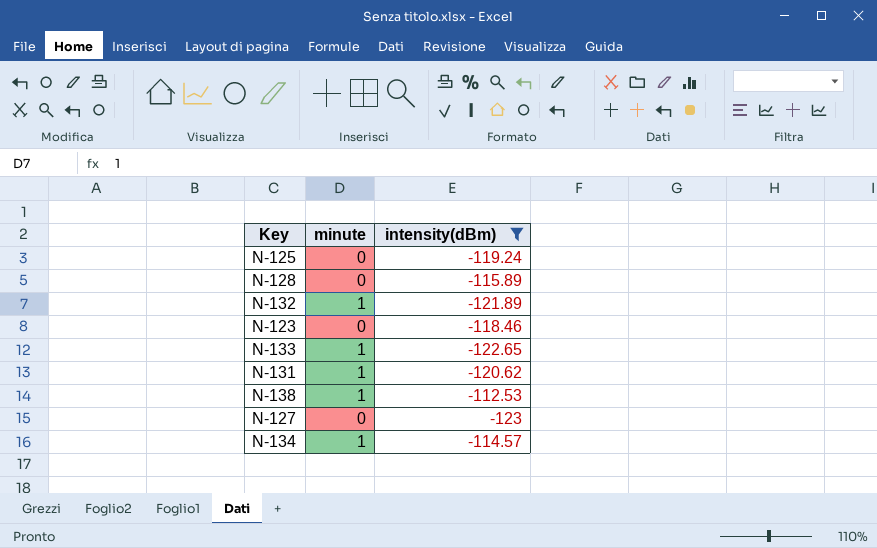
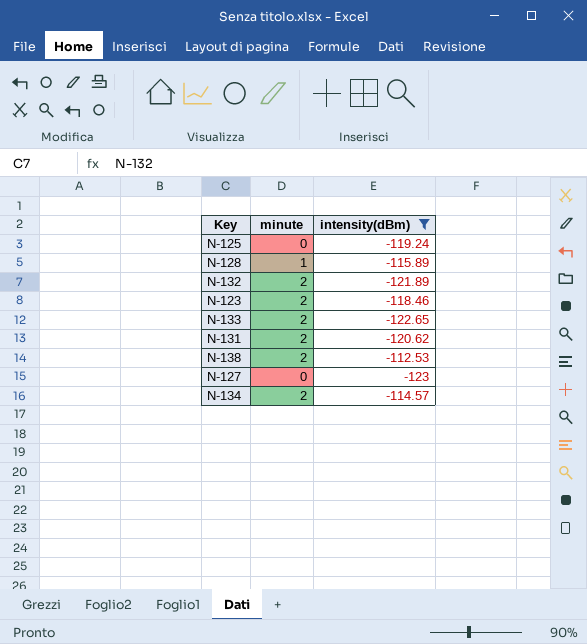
N-128 | minute: 0 -> 1
N-132 | minute: 1 -> 2
N-123 | minute: 0 -> 2
N-133 | minute: 1 -> 2
N-131 | minute: 1 -> 2
N-138 | minute: 1 -> 2
N-134 | minute: 1 -> 2

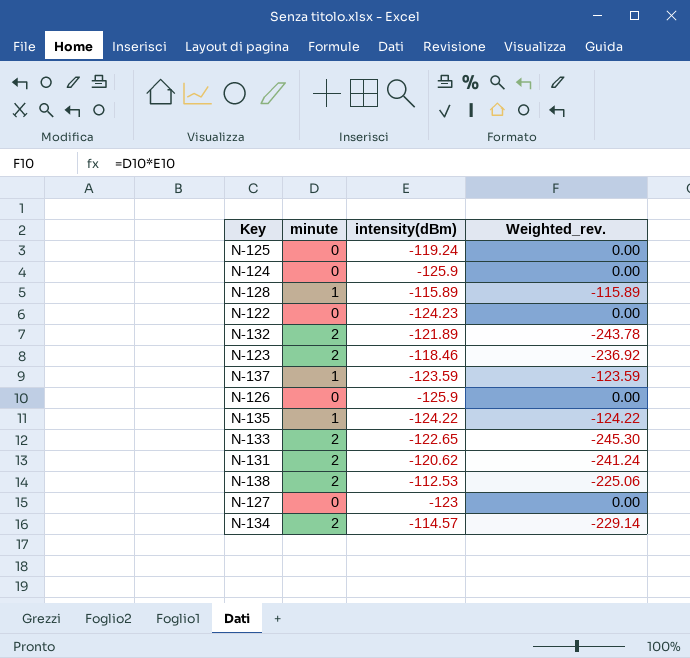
filter: intensity(dBm) >= -123 -> none
column Weighted_rev. | formula: none -> [minute] * [intensity(dBm)]

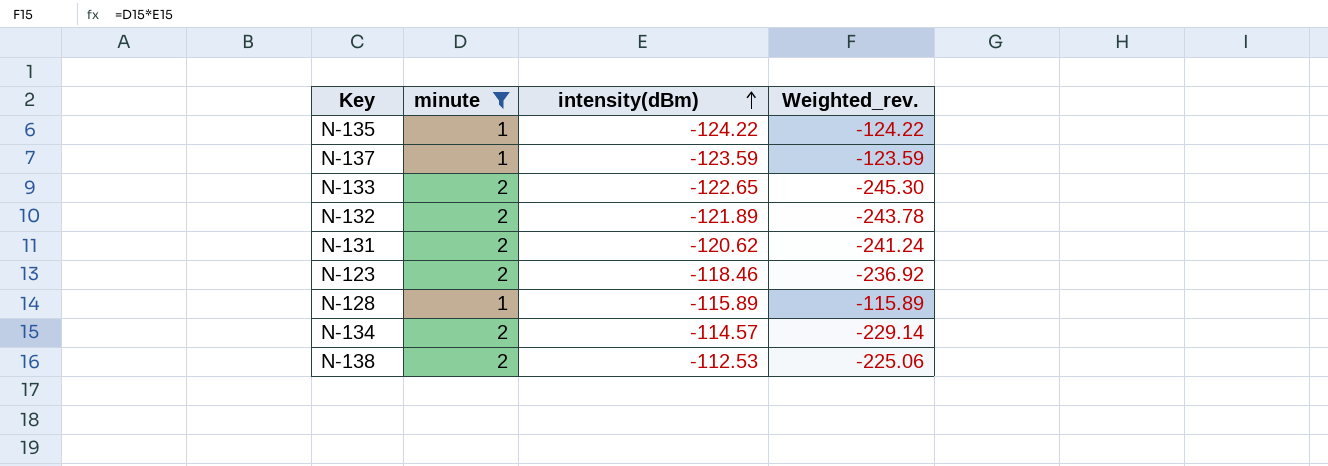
filter: none -> minute != 0
row order: none -> intensity(dBm) ascending

